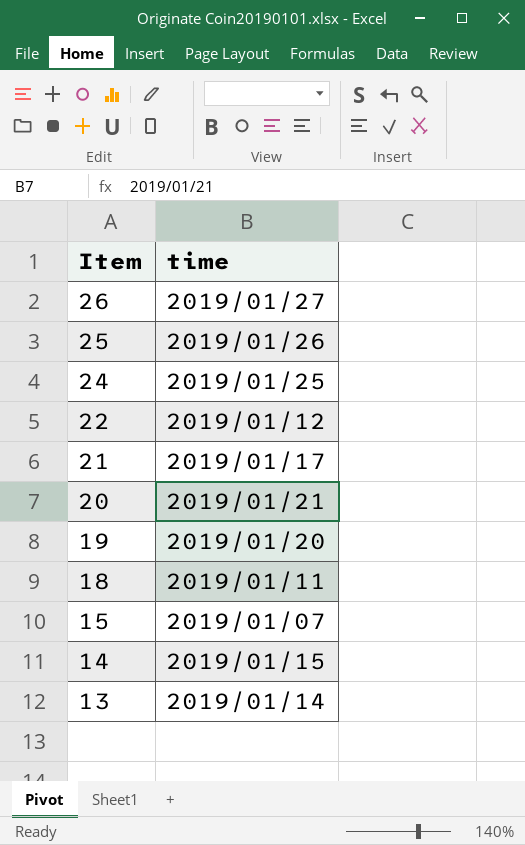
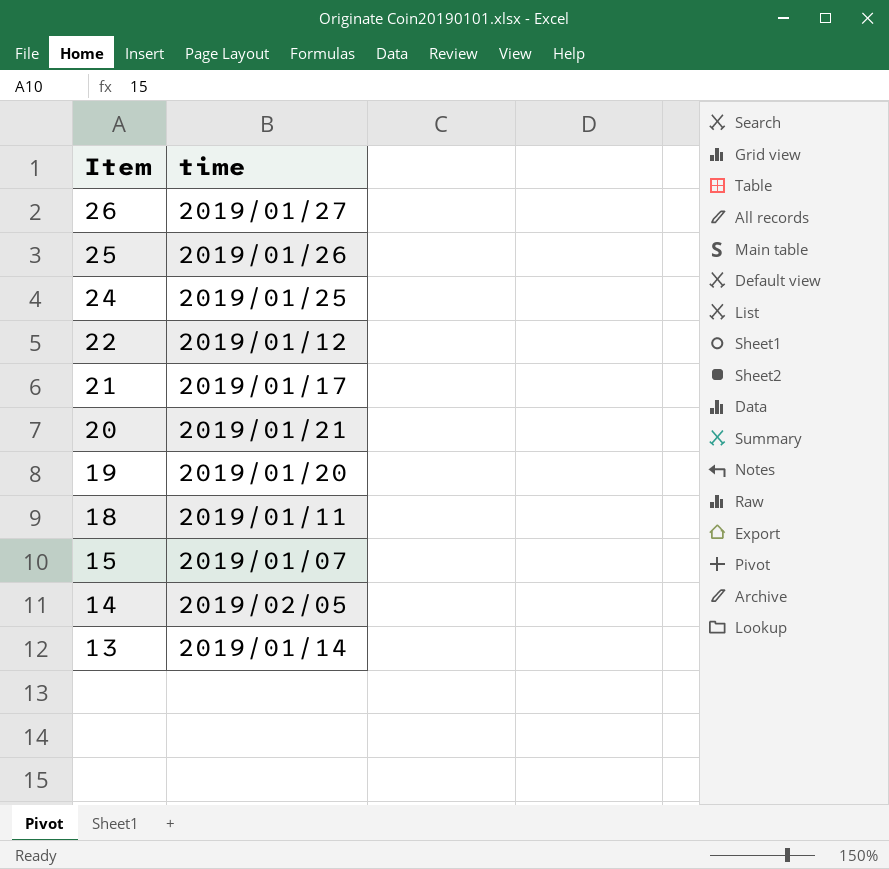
14 | time: 2019/01/15 -> 2019/02/05

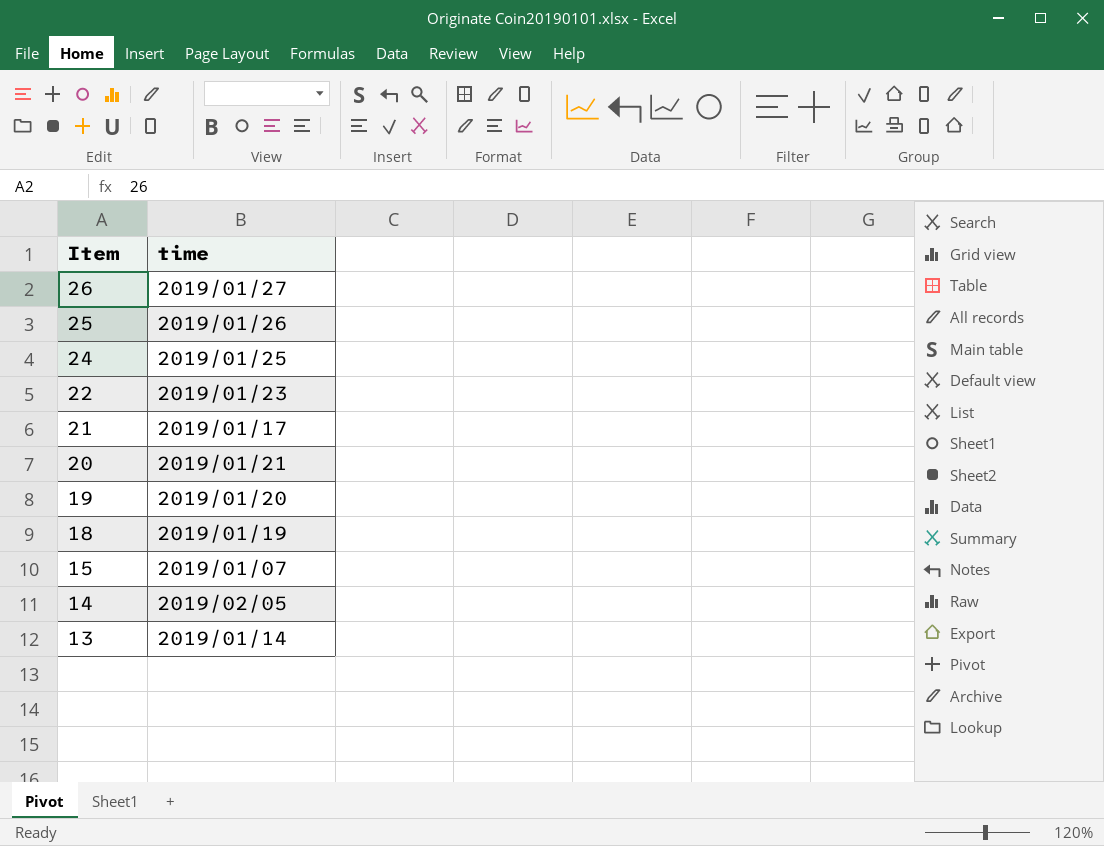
22 | time: 2019/01/12 -> 2019/01/23
18 | time: 2019/01/11 -> 2019/01/19

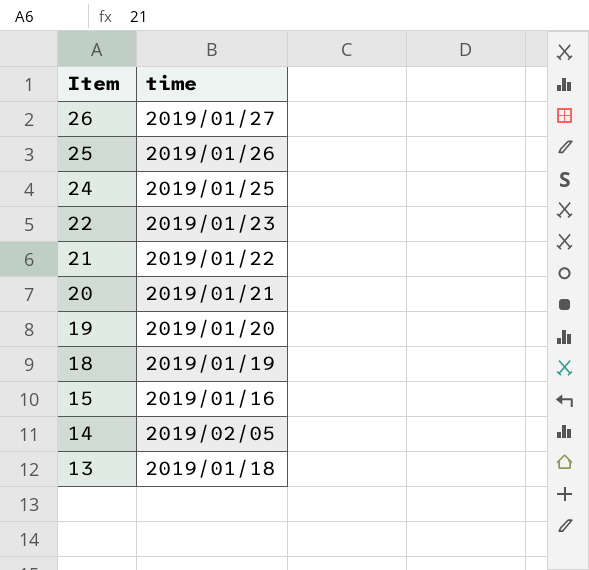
21 | time: 2019/01/17 -> 2019/01/22
15 | time: 2019/01/07 -> 2019/01/16
13 | time: 2019/01/14 -> 2019/01/18

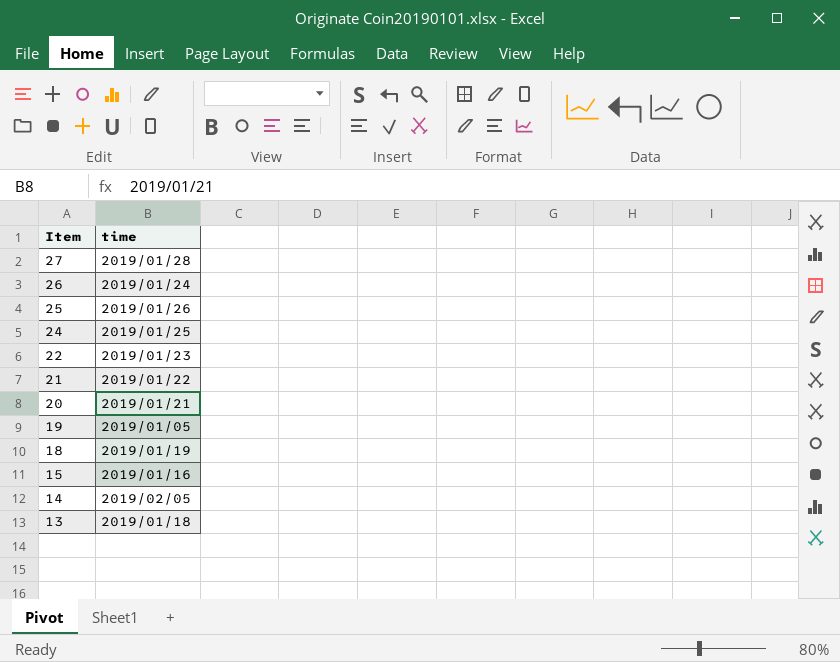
row 27: none -> 2019/01/28
26 | time: 2019/01/27 -> 2019/01/24
19 | time: 2019/01/20 -> 2019/01/05

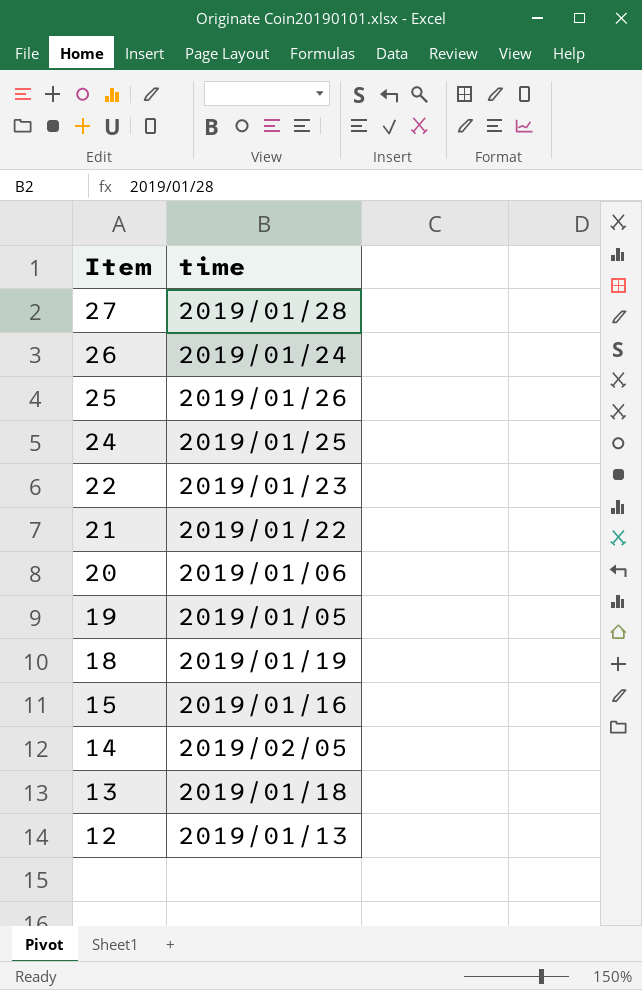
20 | time: 2019/01/21 -> 2019/01/06
row 12: none -> 2019/01/13

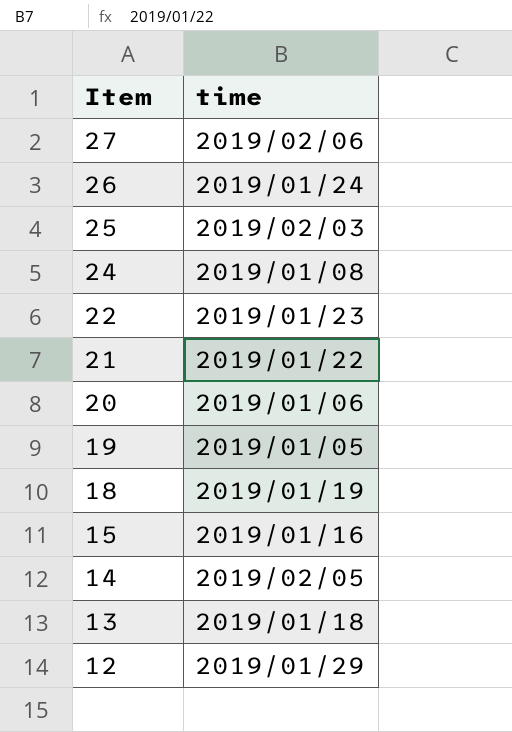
27 | time: 2019/01/28 -> 2019/02/06
25 | time: 2019/01/26 -> 2019/02/03
24 | time: 2019/01/25 -> 2019/01/08
12 | time: 2019/01/13 -> 2019/01/29

